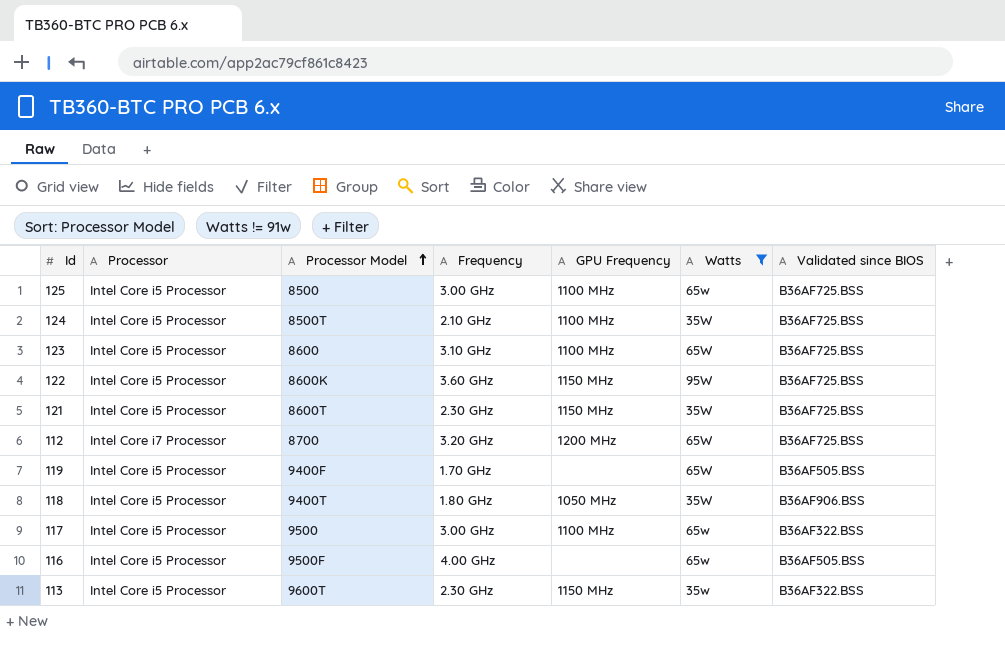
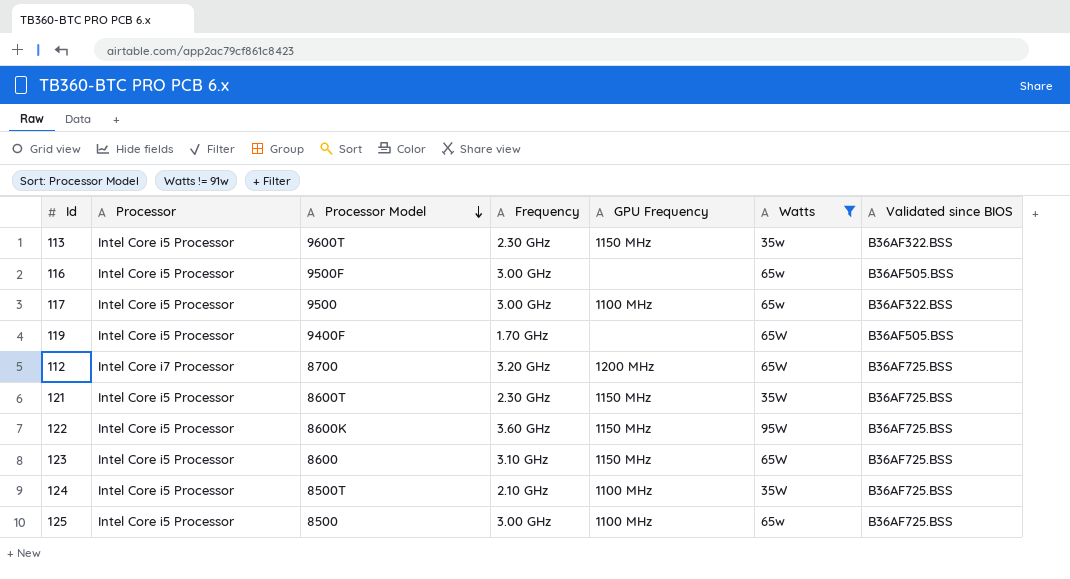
row order: Processor Model ascending -> Processor Model descending
row 118: Intel Core i5 Processor | 9400T | 1.80 GHz | 1050 MHz | 35W | B36AF906.BSS -> none
116 | Frequency: 4.00 GHz -> 3.00 GHz
123 | GPU Frequency: 1100 MHz -> 1150 MHz

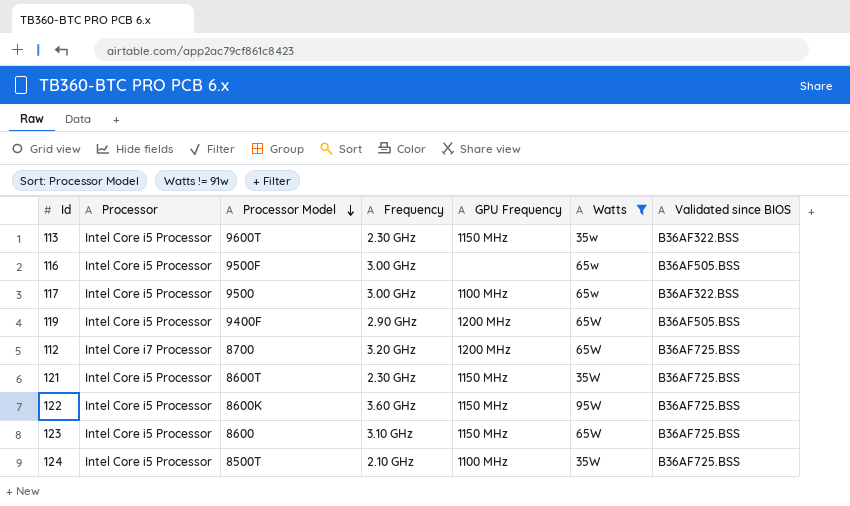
row 125: Intel Core i5 Processor | 8500 | 3.00 GHz | 1100 MHz | 65w | B36AF725.BSS -> none
119 | Frequency: 1.70 GHz -> 2.90 GHz
119 | GPU Frequency: none -> 1200 MHz

